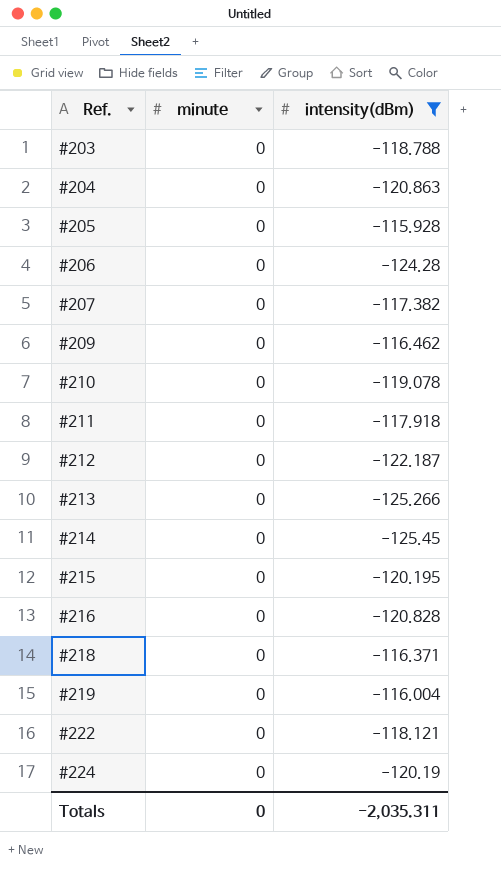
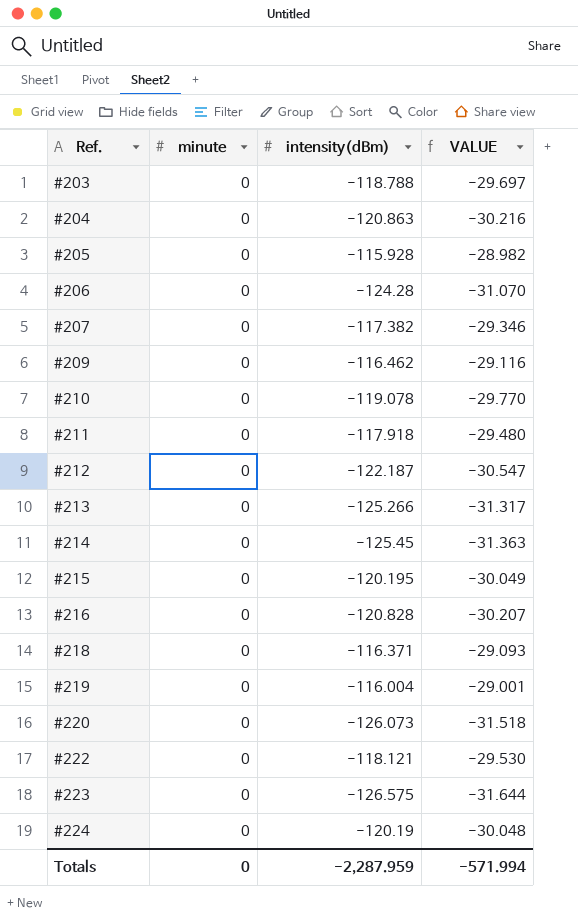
filter: intensity(dBm) >= -125.45 -> none
column VALUE | formula: none -> [intensity(dBm)] * 0.25
Totals | intensity(dBm): -2,035.311 -> -2,287.959

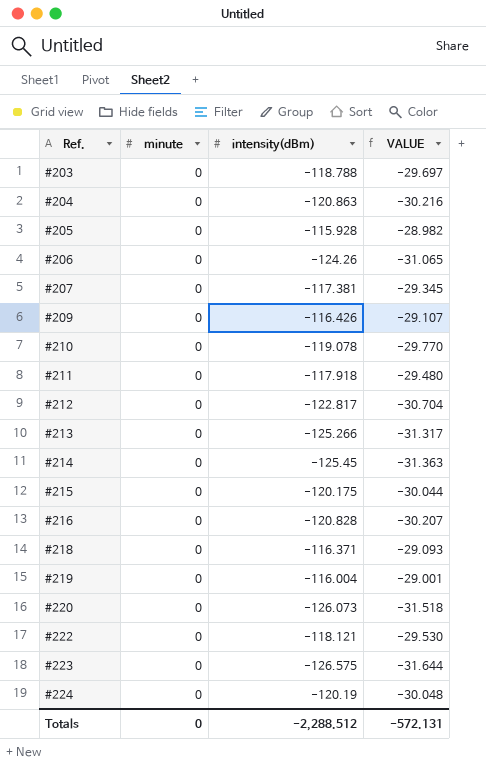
#206 | intensity(dBm): -124.28 -> -124.26
#206 | VALUE: -31.070 -> -31.065
#207 | intensity(dBm): -117.382 -> -117.381
#207 | VALUE: -29.346 -> -29.345
#209 | intensity(dBm): -116.462 -> -116.426
#209 | VALUE: -29.116 -> -29.107
#212 | intensity(dBm): -122.187 -> -122.817
#212 | VALUE: -30.547 -> -30.704
#215 | intensity(dBm): -120.195 -> -120.175
#215 | VALUE: -30.049 -> -30.044
Totals | intensity(dBm): -2,287.959 -> -2,288.512
Totals | VALUE: -571.994 -> -572.131

